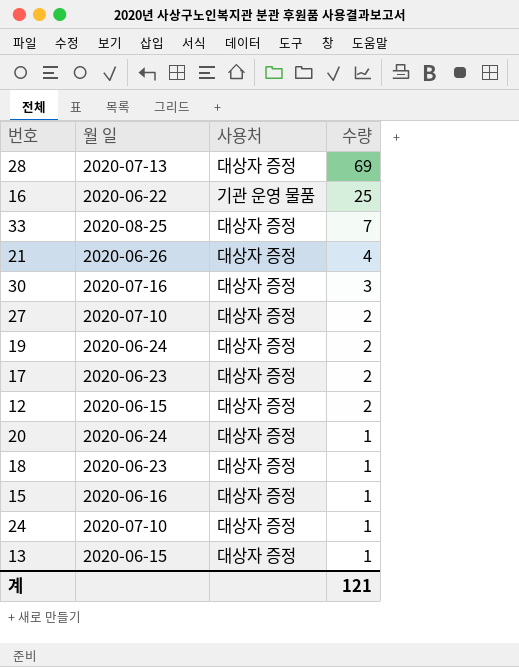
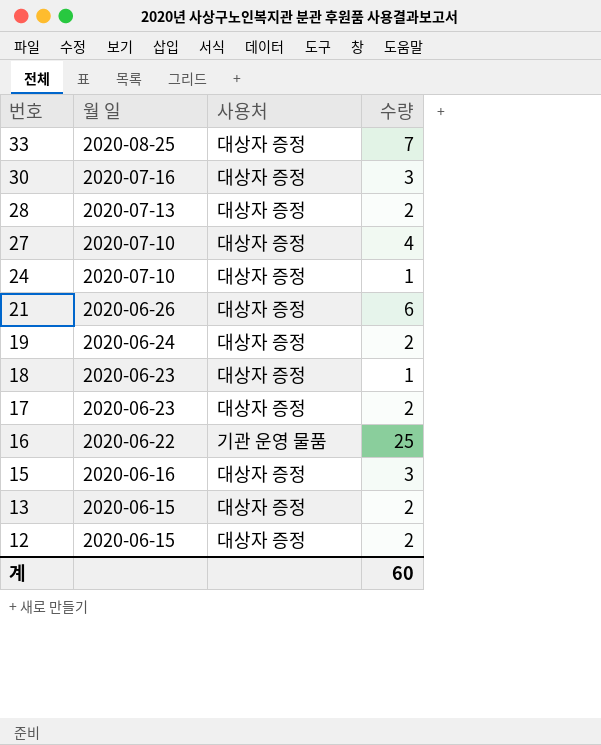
row order: 수량 descending -> 번호 descending
row 20: 2020-06-24 | 대상자 증정 | 1 -> none
28 | 수량: 69 -> 2
27 | 수량: 2 -> 4
21 | 수량: 4 -> 6
15 | 수량: 1 -> 3
13 | 수량: 1 -> 2
계 | 수량: 121 -> 60

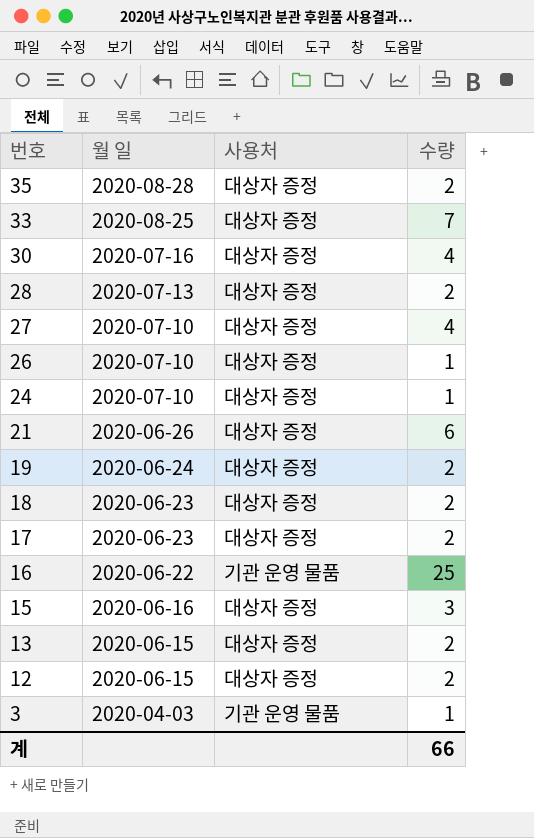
row 35: none -> 2020-08-28 | 대상자 증정 | 2
30 | 수량: 3 -> 4
row 26: none -> 2020-07-10 | 대상자 증정 | 1
18 | 수량: 1 -> 2
row 3: none -> 2020-04-03 | 기관 운영 물품 | 1
계 | 수량: 60 -> 66

